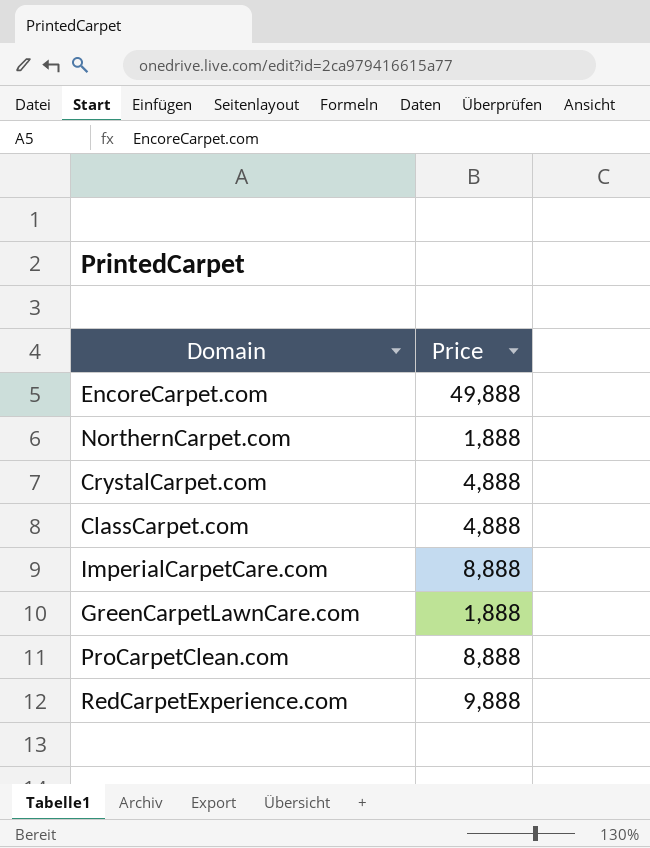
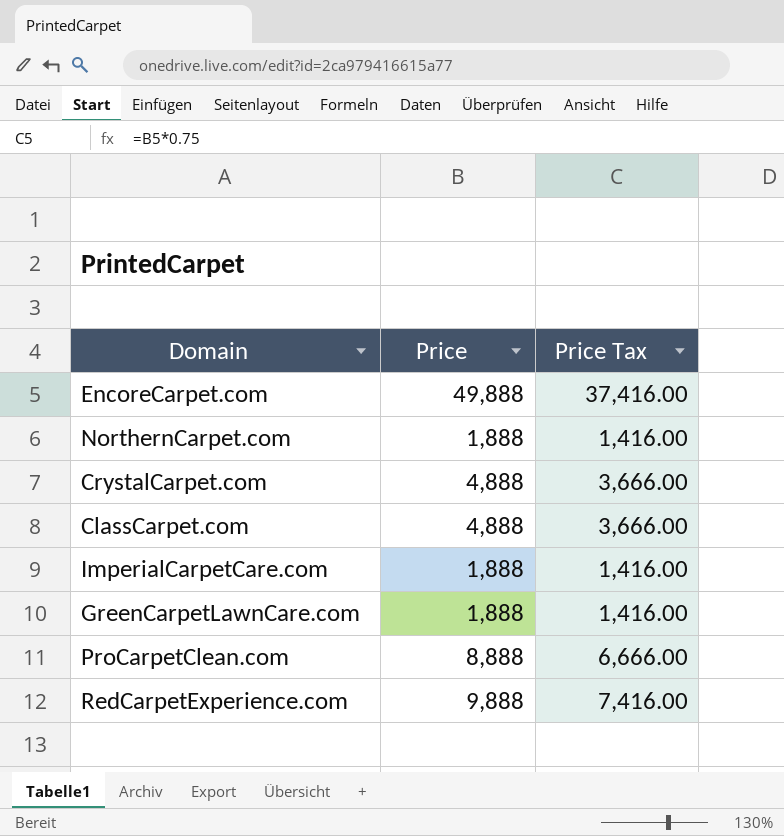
column Price Tax | formula: none -> [Price] * 0.75
ImperialCarpetCare.com | Price: 8,888 -> 1,888

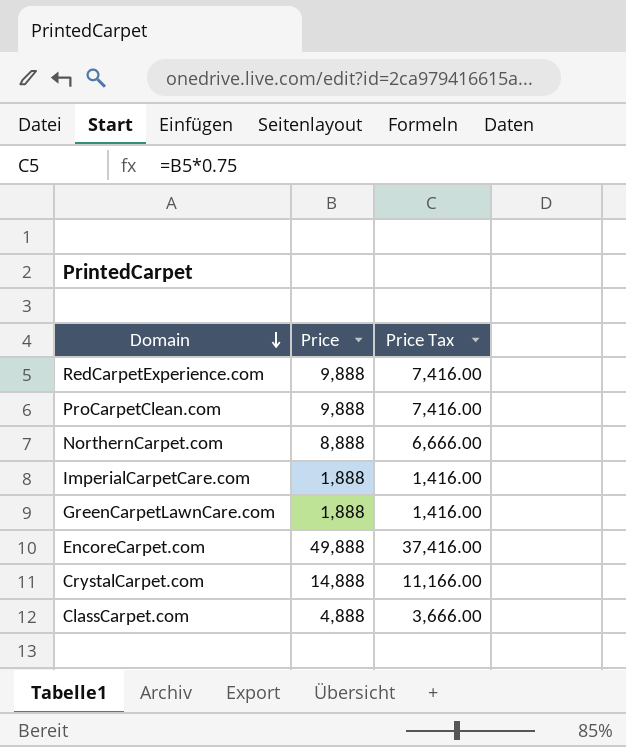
row order: none -> Domain descending
ProCarpetClean.com | Price: 8,888 -> 9,888
ProCarpetClean.com | Price Tax: 6,666.00 -> 7,416.00
NorthernCarpet.com | Price: 1,888 -> 8,888
NorthernCarpet.com | Price Tax: 1,416.00 -> 6,666.00
CrystalCarpet.com | Price: 4,888 -> 14,888
CrystalCarpet.com | Price Tax: 3,666.00 -> 11,166.00

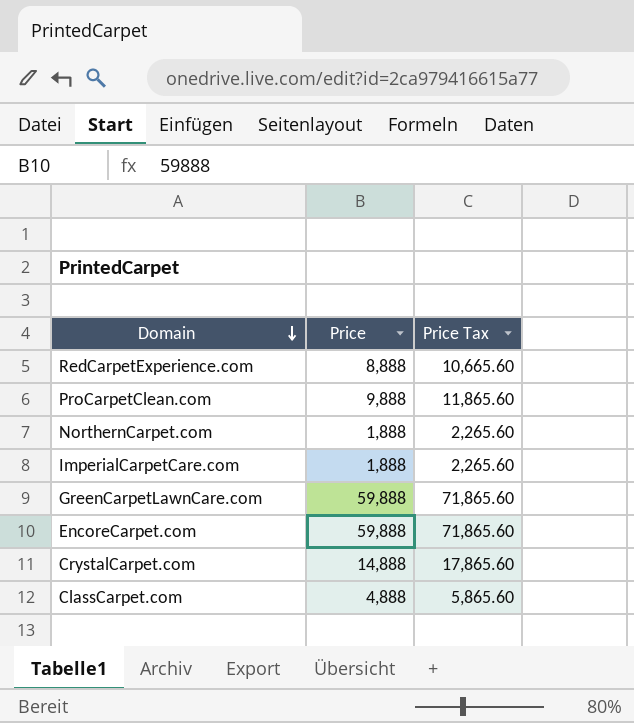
column Price Tax | formula: [Price] * 0.75 -> [Price] * 1.2
RedCarpetExperience.com | Price: 9,888 -> 8,888
NorthernCarpet.com | Price: 8,888 -> 1,888
GreenCarpetLawnCare.com | Price: 1,888 -> 59,888
EncoreCarpet.com | Price: 49,888 -> 59,888

